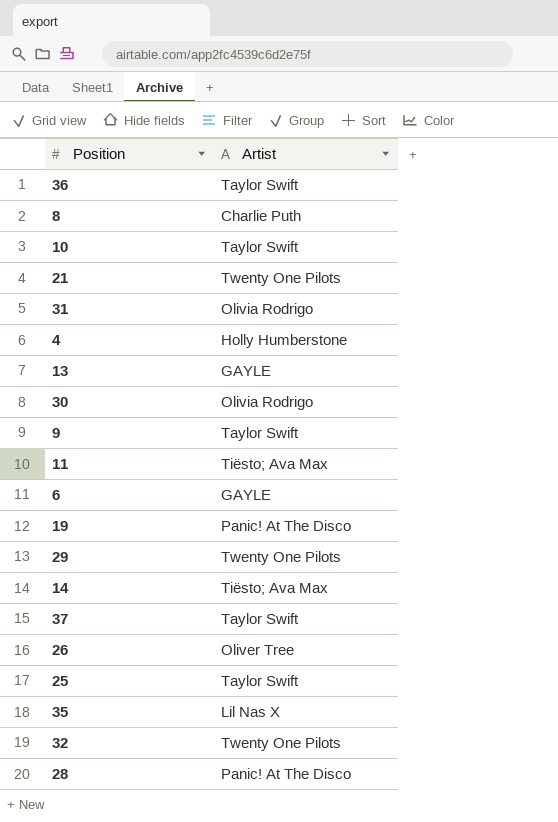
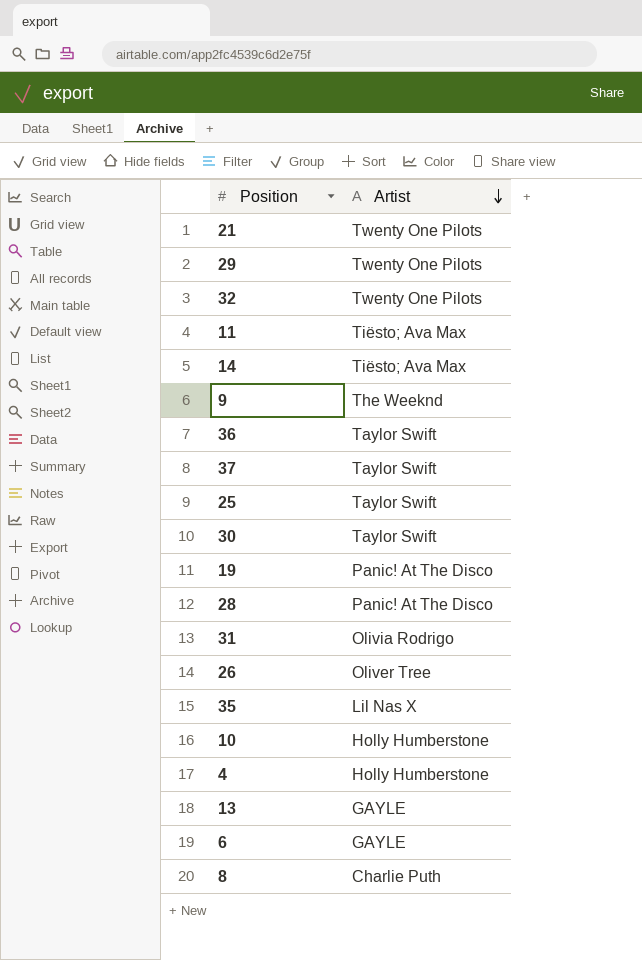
row order: none -> Artist descending
9 | Artist: Taylor Swift -> The Weeknd
30 | Artist: Olivia Rodrigo -> Taylor Swift
10 | Artist: Taylor Swift -> Holly Humberstone

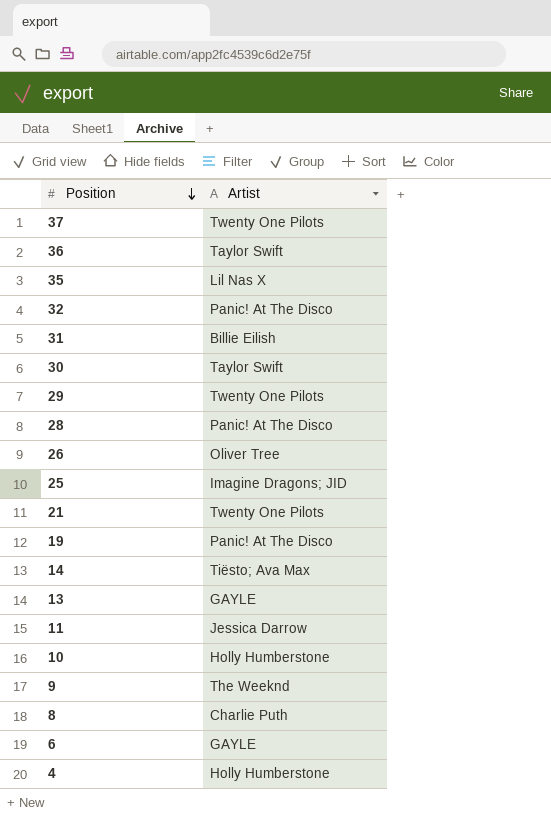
row order: Artist descending -> Position descending
37 | Artist: Taylor Swift -> Twenty One Pilots
32 | Artist: Twenty One Pilots -> Panic! At The Disco
31 | Artist: Olivia Rodrigo -> Billie Eilish
25 | Artist: Taylor Swift -> Imagine Dragons; JID
11 | Artist: Tiësto; Ava Max -> Jessica Darrow

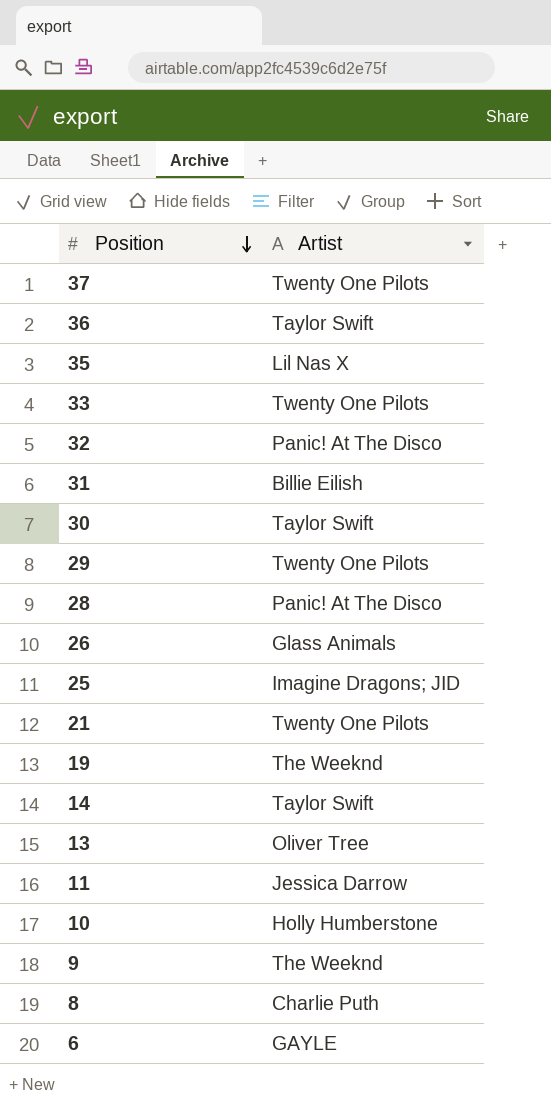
row 4: Holly Humberstone -> none
row 33: none -> Twenty One Pilots
26 | Artist: Oliver Tree -> Glass Animals
19 | Artist: Panic! At The Disco -> The Weeknd
14 | Artist: Tiësto; Ava Max -> Taylor Swift
13 | Artist: GAYLE -> Oliver Tree

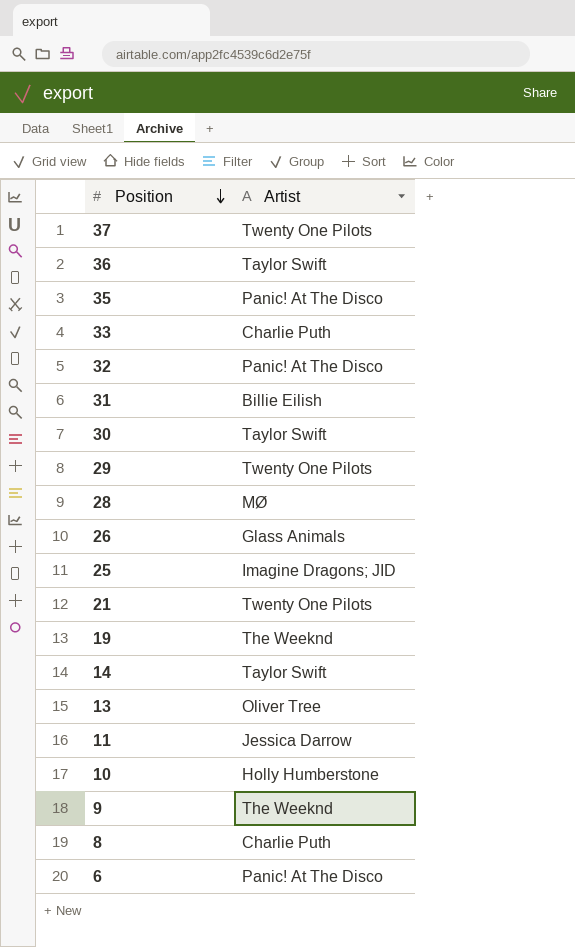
35 | Artist: Lil Nas X -> Panic! At The Disco
33 | Artist: Twenty One Pilots -> Charlie Puth
28 | Artist: Panic! At The Disco -> MØ
6 | Artist: GAYLE -> Panic! At The Disco

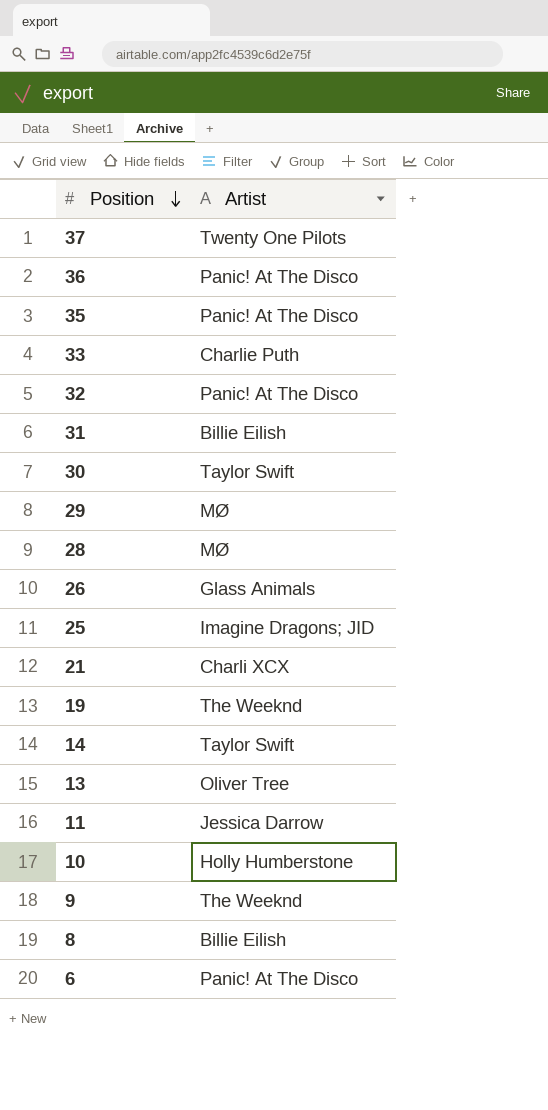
36 | Artist: Taylor Swift -> Panic! At The Disco
29 | Artist: Twenty One Pilots -> MØ
21 | Artist: Twenty One Pilots -> Charli XCX
8 | Artist: Charlie Puth -> Billie Eilish

